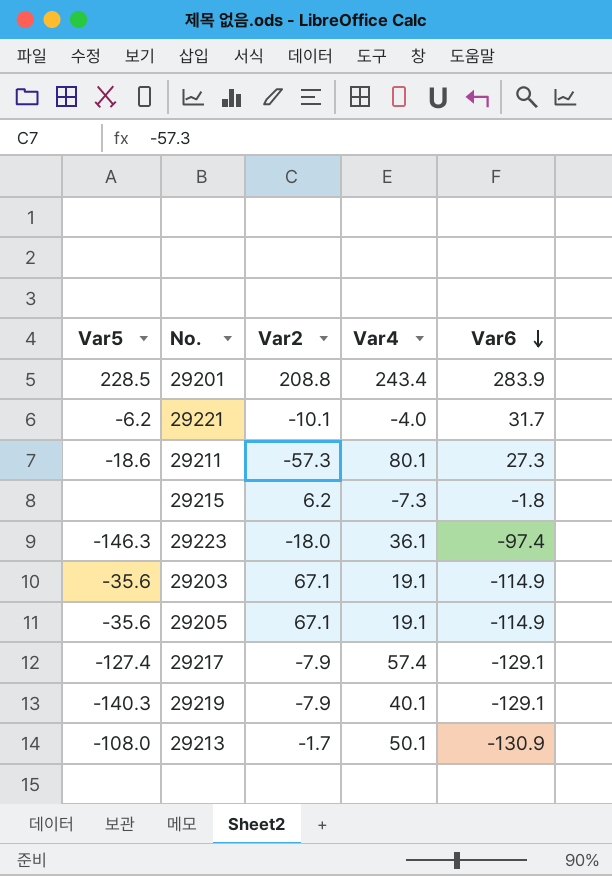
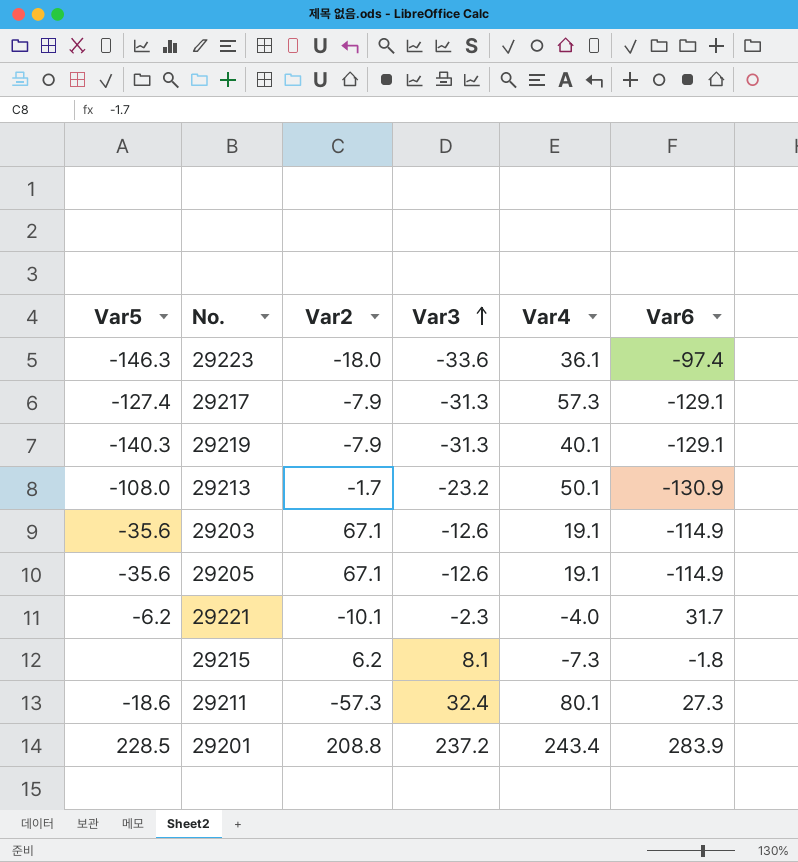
row order: Var6 descending -> Var3 ascending
column Var3 | position: none -> 4
29217 | Var4: 57.4 -> 57.3

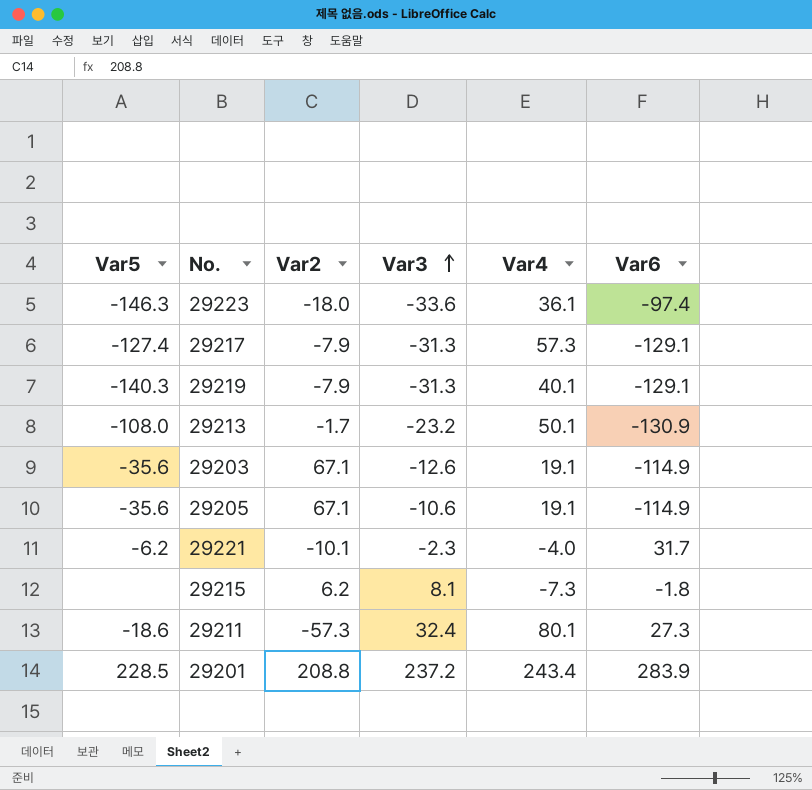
29205 | Var3: -12.6 -> -10.6

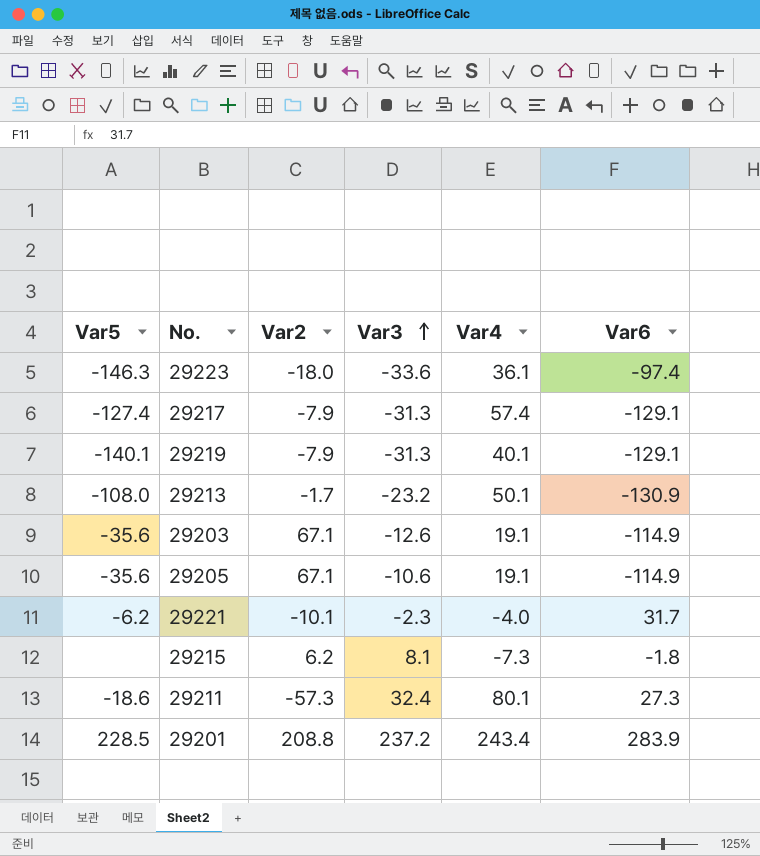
29217 | Var4: 57.3 -> 57.4
29219 | Var5: -140.3 -> -140.1

